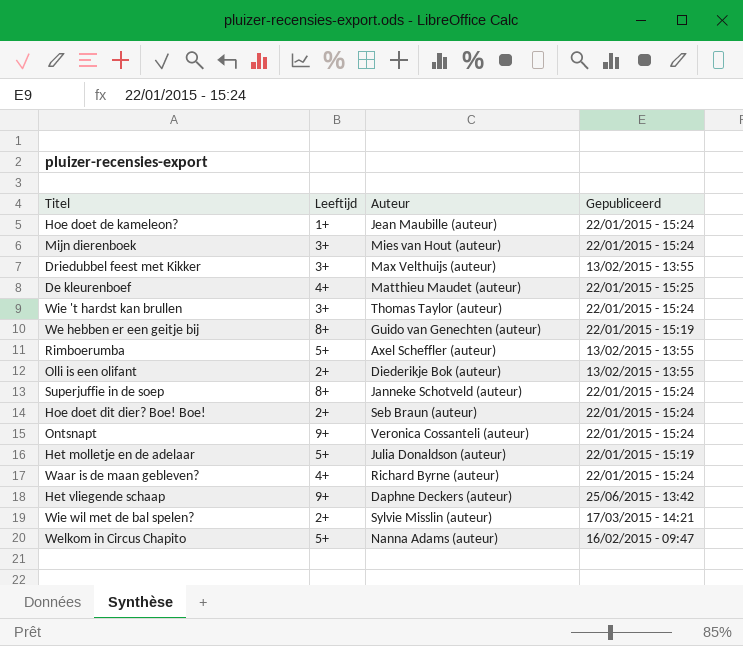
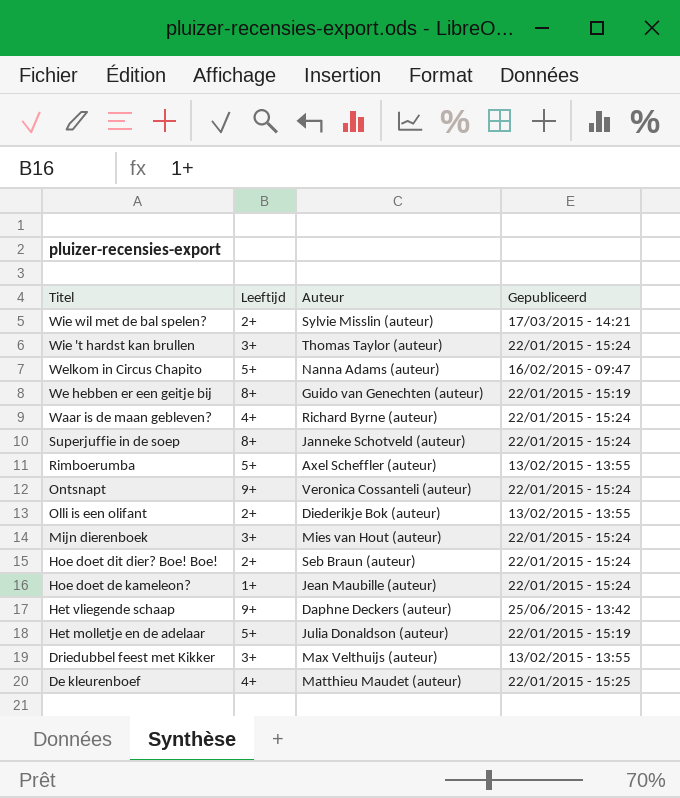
row order: none -> Titel descending

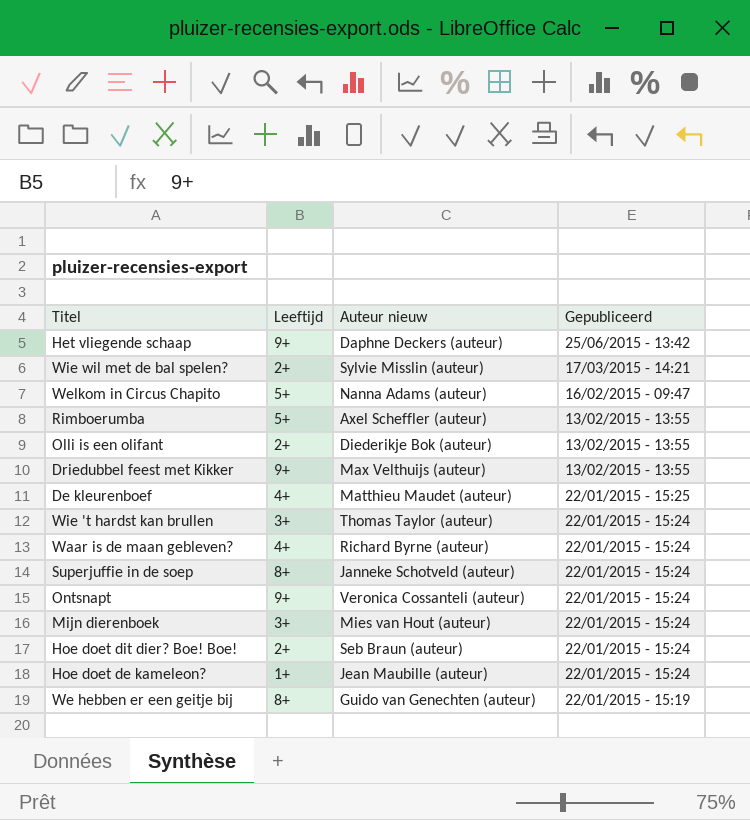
row order: Titel descending -> Gepubliceerd descending
column name: Auteur -> Auteur nieuw
row Het molletje en de adelaar: 5+ | Julia Donaldson (auteur) | 22/01/2015 - 15:19 -> none
Driedubbel feest met Kikker | Leeftijd: 3+ -> 9+

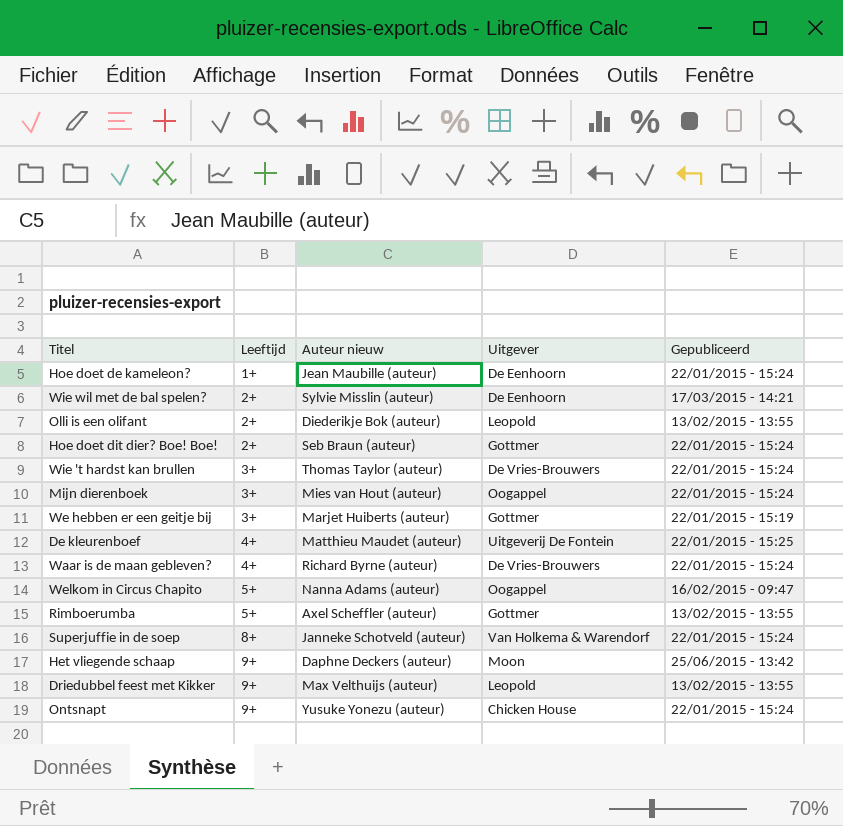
row order: Gepubliceerd descending -> Leeftijd ascending
column Uitgever | position: none -> 4
We hebben er een geitje bij | Leeftijd: 8+ -> 3+
We hebben er een geitje bij | Auteur nieuw: Guido van Genechten (auteur) -> Marjet Huiberts (auteur)
Ontsnapt | Auteur nieuw: Veronica Cossanteli (auteur) -> Yusuke Yonezu (auteur)

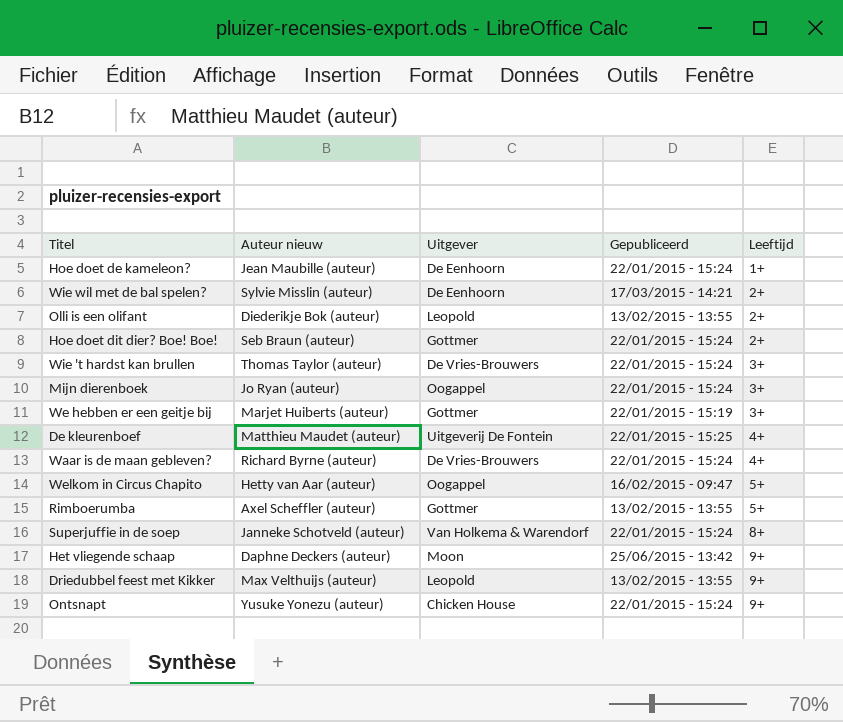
column Leeftijd | position: 2 -> 5
Mijn dierenboek | Auteur nieuw: Mies van Hout (auteur) -> Jo Ryan (auteur)
Welkom in Circus Chapito | Auteur nieuw: Nanna Adams (auteur) -> Hetty van Aar (auteur)

